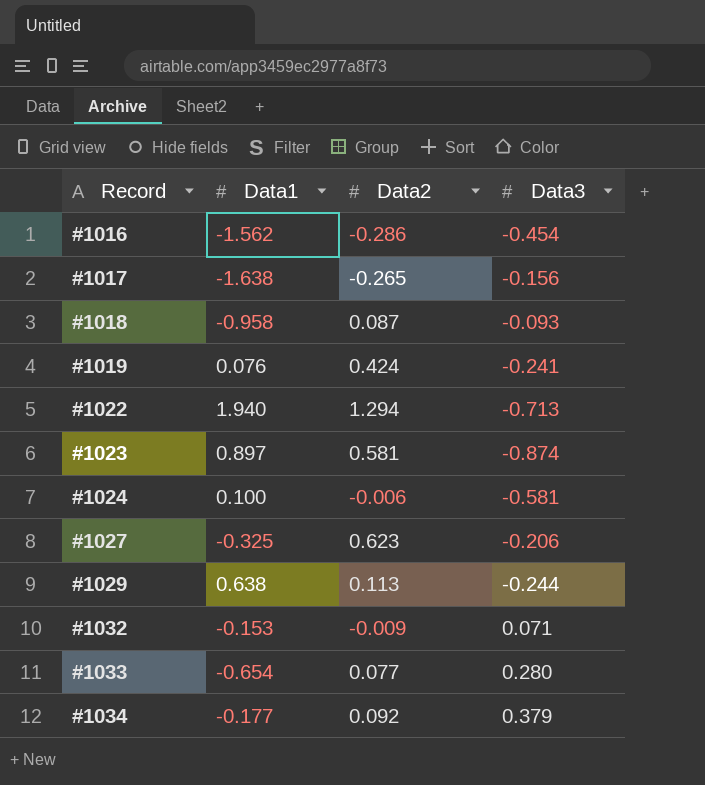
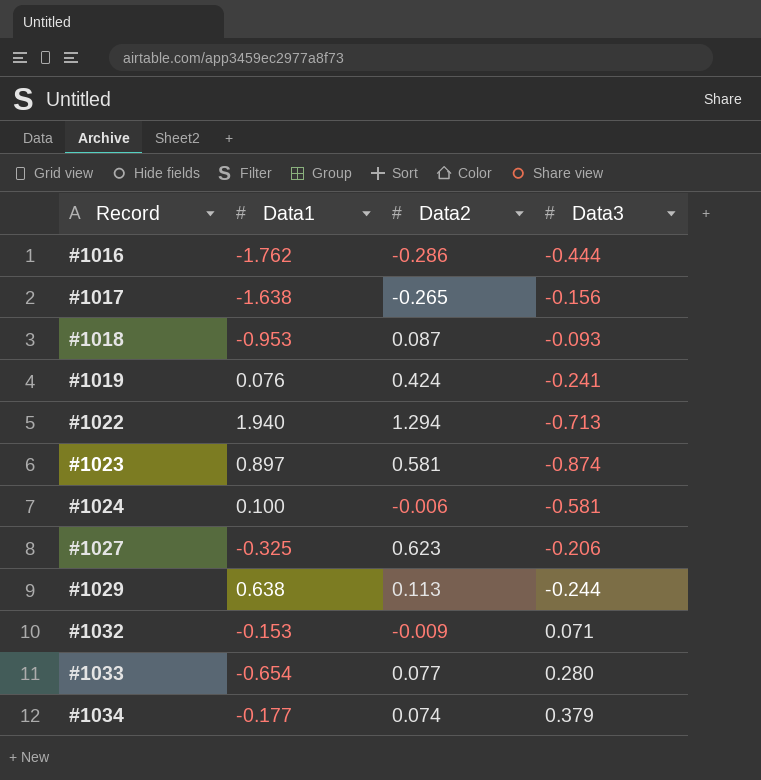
#1016 | Data1: -1.562 -> -1.762
#1016 | Data3: -0.454 -> -0.444
#1018 | Data1: -0.958 -> -0.953
#1034 | Data2: 0.092 -> 0.074

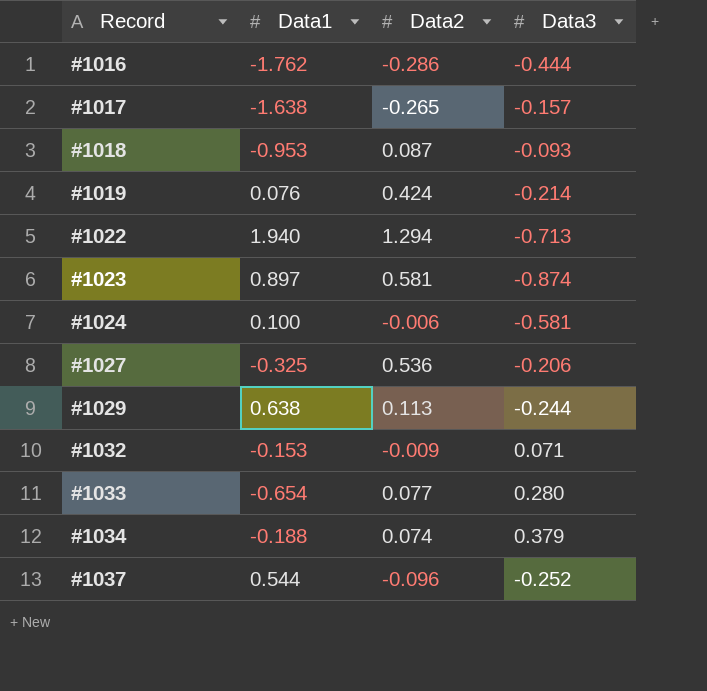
#1017 | Data3: -0.156 -> -0.157
#1019 | Data3: -0.241 -> -0.214
#1027 | Data2: 0.623 -> 0.536
#1034 | Data1: -0.177 -> -0.188
row #1037: none -> 0.544 | -0.096 | -0.252

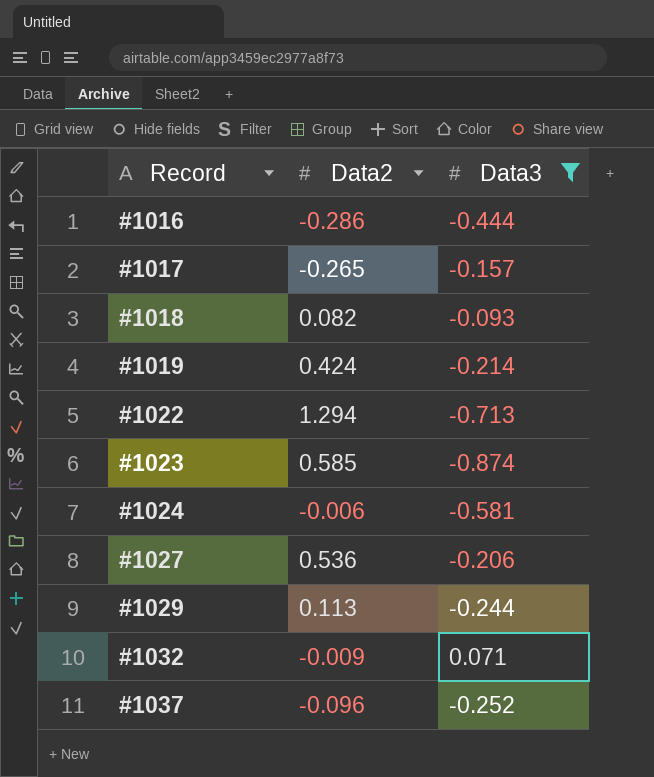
filter: none -> Data3 <= 0.071
column Data1 | position: 2 -> none
#1018 | Data2: 0.087 -> 0.082
#1023 | Data2: 0.581 -> 0.585

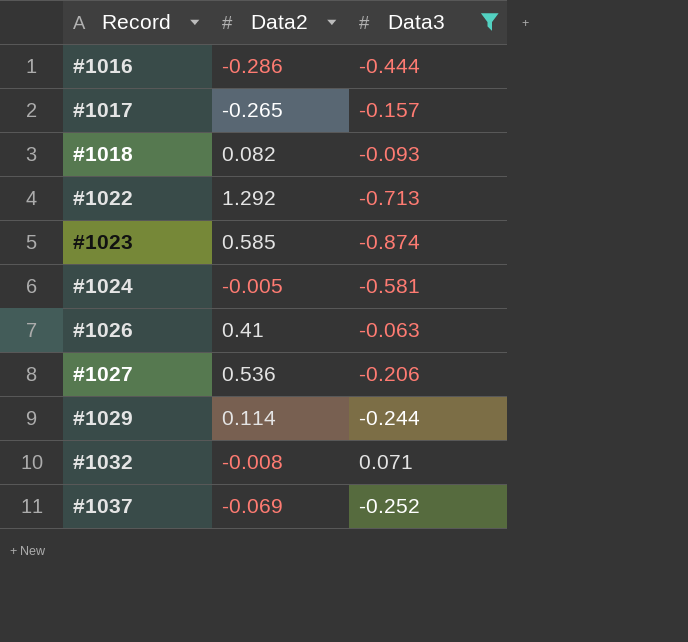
row #1019: 0.424 | -0.214 -> none
#1022 | Data2: 1.294 -> 1.292
#1024 | Data2: -0.006 -> -0.005
row #1026: none -> 0.41 | -0.063
#1029 | Data2: 0.113 -> 0.114
#1032 | Data2: -0.009 -> -0.008
#1037 | Data2: -0.096 -> -0.069

